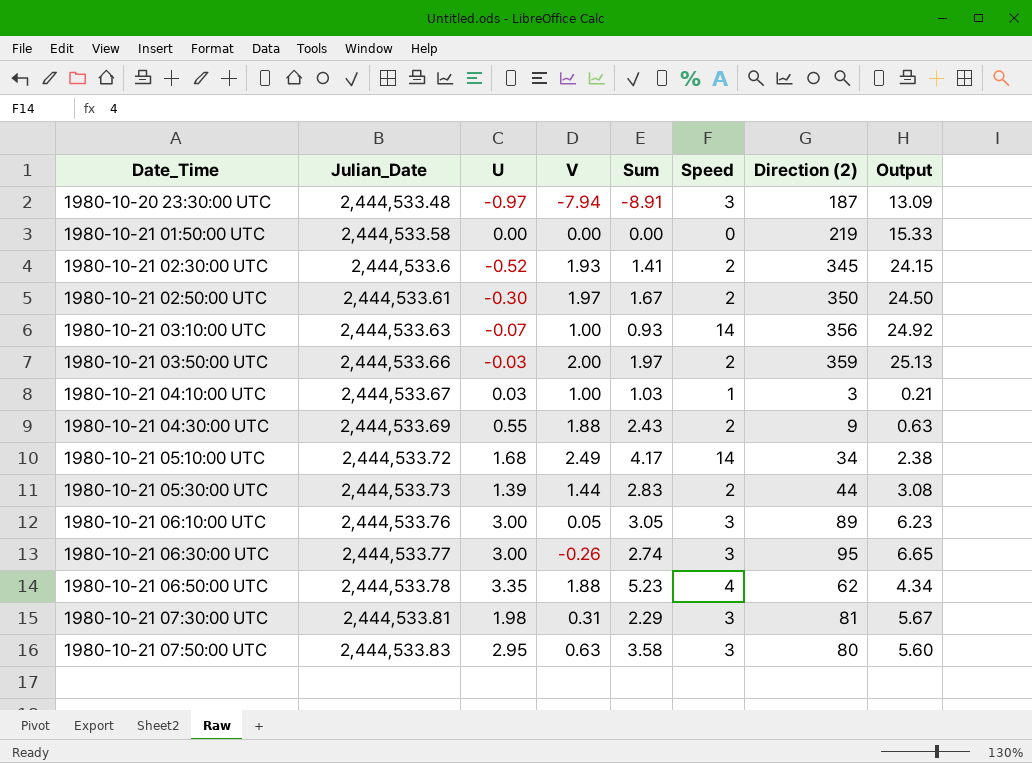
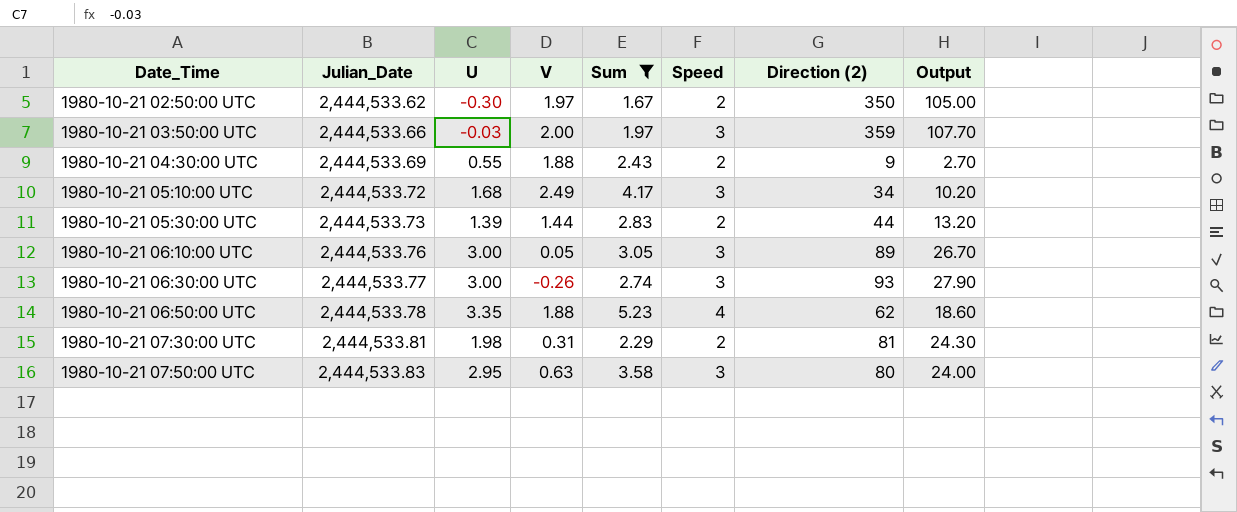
filter: none -> Sum >= 1.67
column Output | formula: [Direction (2)] * 0.07 -> [Direction (2)] * 0.3
1980-10-21 02:50:00 UTC | Julian_Date: 2,444,533.61 -> 2,444,533.62
1980-10-21 03:50:00 UTC | Speed: 2 -> 3
1980-10-21 05:10:00 UTC | Speed: 14 -> 3
1980-10-21 06:30:00 UTC | Direction (2): 95 -> 93
1980-10-21 07:30:00 UTC | Speed: 3 -> 2

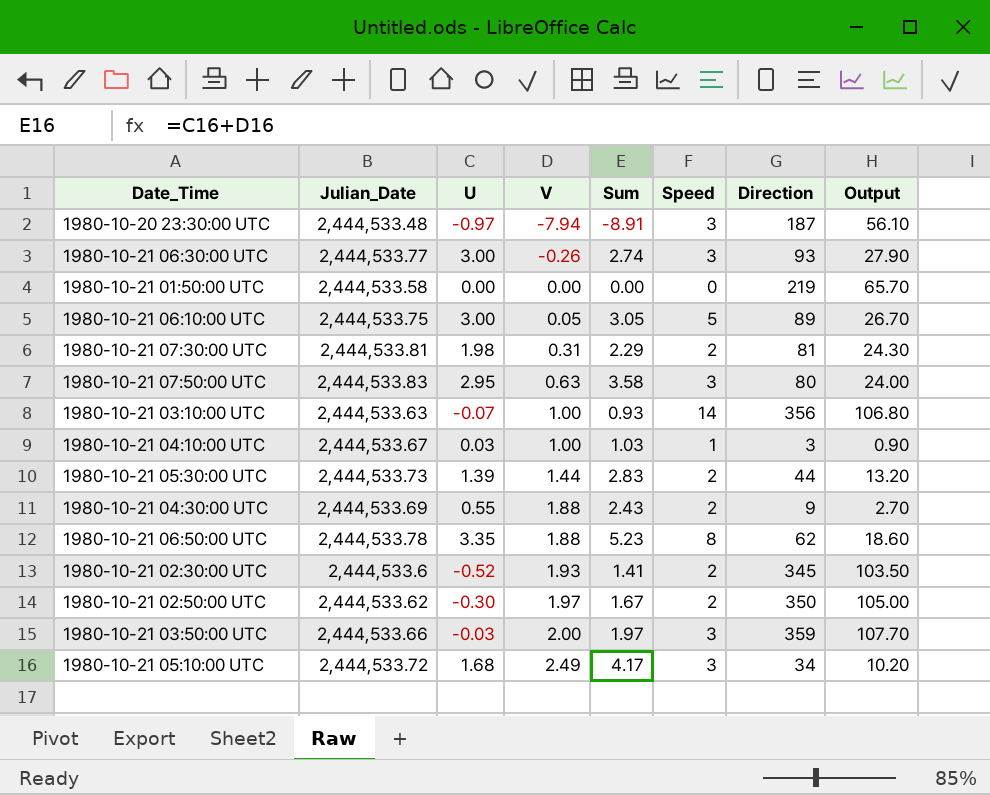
filter: Sum >= 1.67 -> none
row order: Date_Time ascending -> V ascending
column name: Direction (2) -> Direction
1980-10-21 06:10:00 UTC | Julian_Date: 2,444,533.76 -> 2,444,533.75
1980-10-21 06:10:00 UTC | Speed: 3 -> 5
1980-10-21 06:50:00 UTC | Speed: 4 -> 8

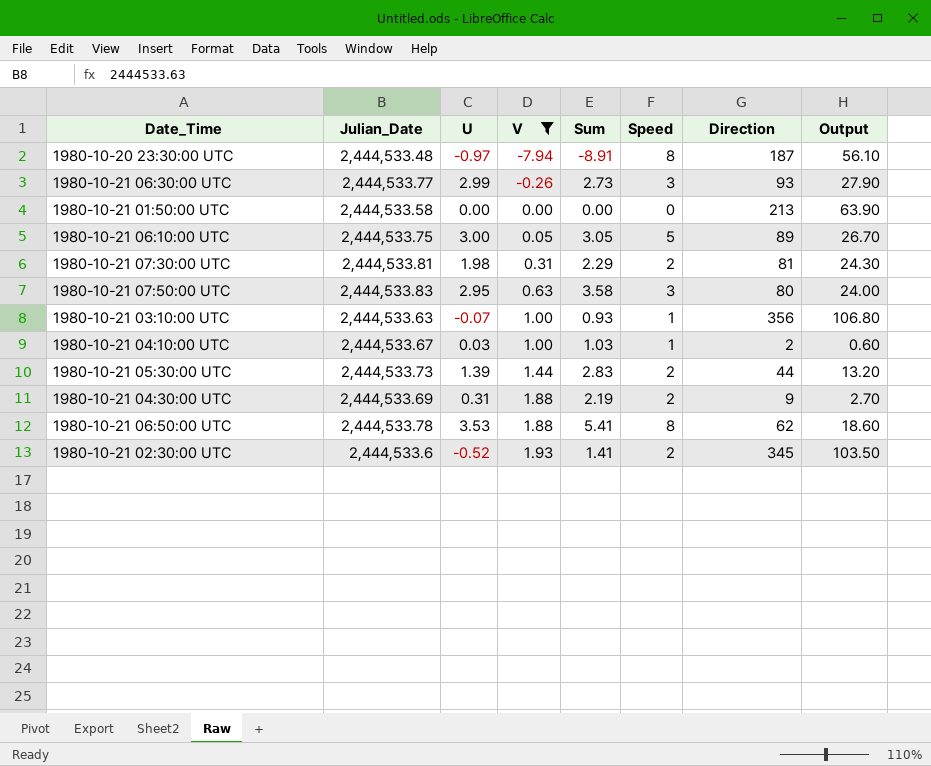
filter: none -> V <= 1.93
1980-10-20 23:30:00 UTC | Speed: 3 -> 8
1980-10-21 06:30:00 UTC | U: 3.00 -> 2.99
1980-10-21 06:30:00 UTC | Sum: 2.74 -> 2.73
1980-10-21 01:50:00 UTC | Direction: 219 -> 213
1980-10-21 01:50:00 UTC | Output: 65.70 -> 63.90
1980-10-21 03:10:00 UTC | Speed: 14 -> 1
1980-10-21 04:10:00 UTC | Direction: 3 -> 2
1980-10-21 04:10:00 UTC | Output: 0.90 -> 0.60
1980-10-21 04:30:00 UTC | U: 0.55 -> 0.31
1980-10-21 04:30:00 UTC | Sum: 2.43 -> 2.19
1980-10-21 06:50:00 UTC | U: 3.35 -> 3.53
1980-10-21 06:50:00 UTC | Sum: 5.23 -> 5.41

